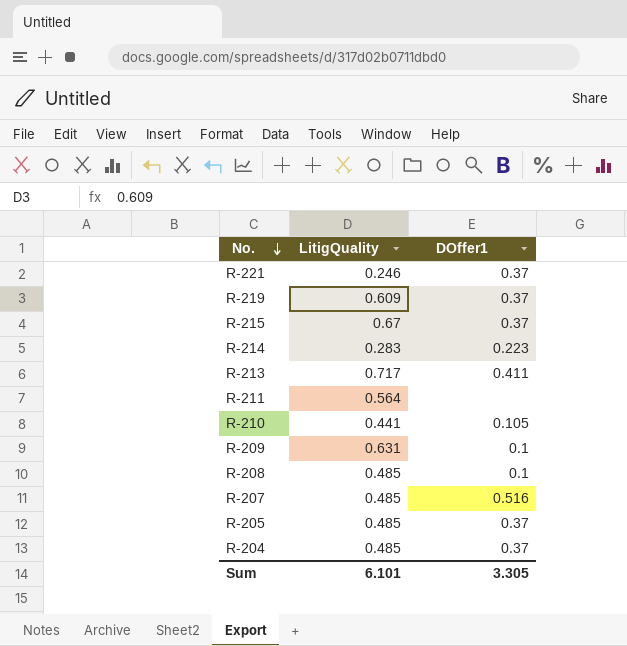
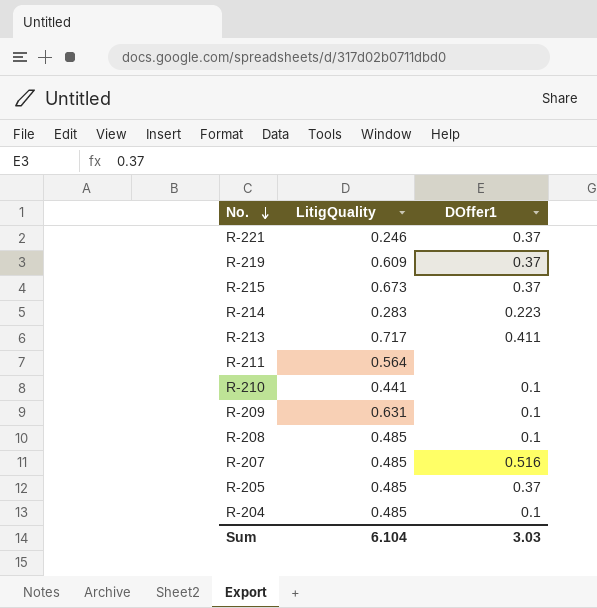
R-215 | LitigQuality: 0.67 -> 0.673
R-210 | DOffer1: 0.105 -> 0.1
R-204 | DOffer1: 0.37 -> 0.1
Sum | LitigQuality: 6.101 -> 6.104
Sum | DOffer1: 3.305 -> 3.03

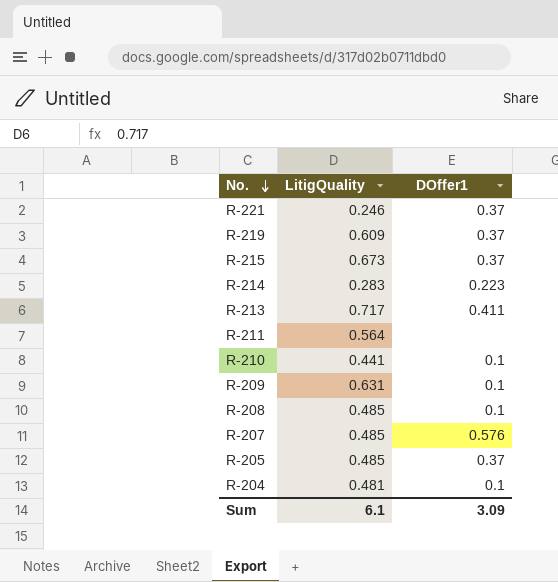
R-207 | DOffer1: 0.516 -> 0.576
R-204 | LitigQuality: 0.485 -> 0.481
Sum | LitigQuality: 6.104 -> 6.1
Sum | DOffer1: 3.03 -> 3.09

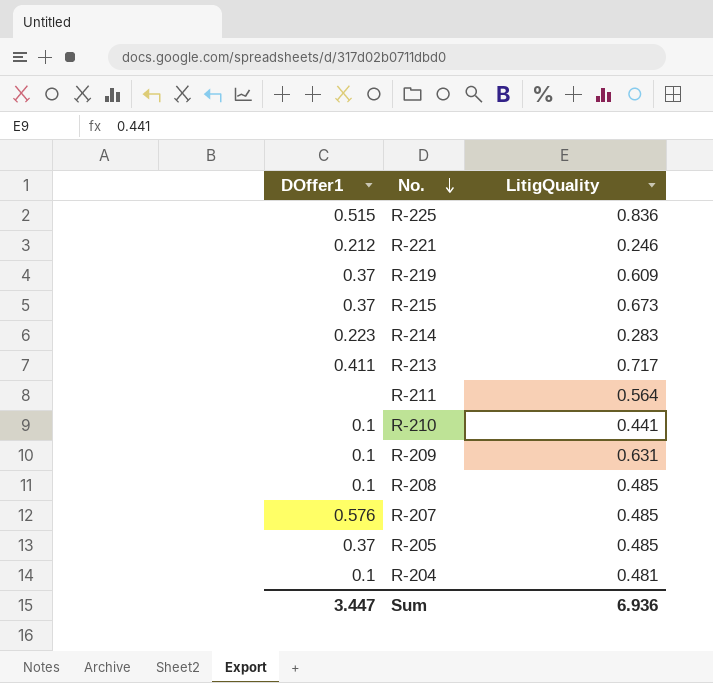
column DOffer1 | position: 3 -> 1
row R-225: none -> 0.515 | 0.836
R-221 | DOffer1: 0.37 -> 0.212
Sum | DOffer1: 3.09 -> 3.447
Sum | LitigQuality: 6.1 -> 6.936

